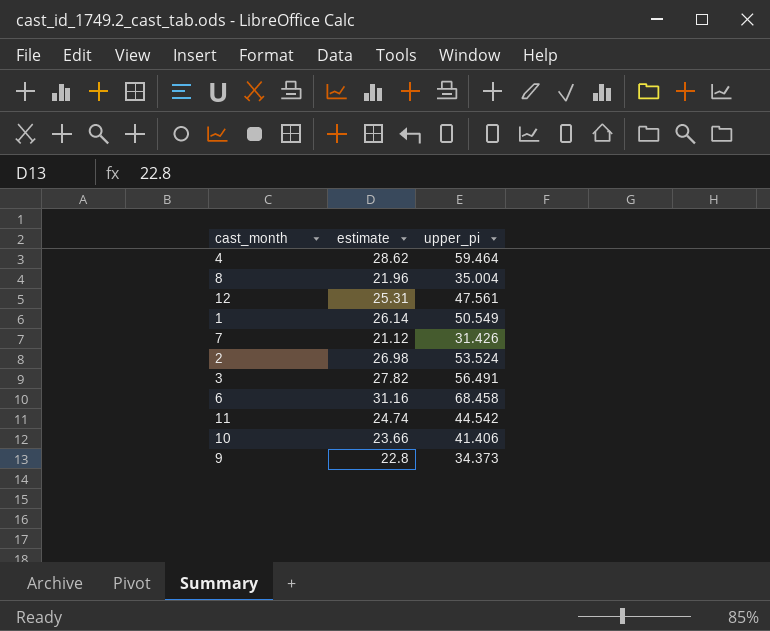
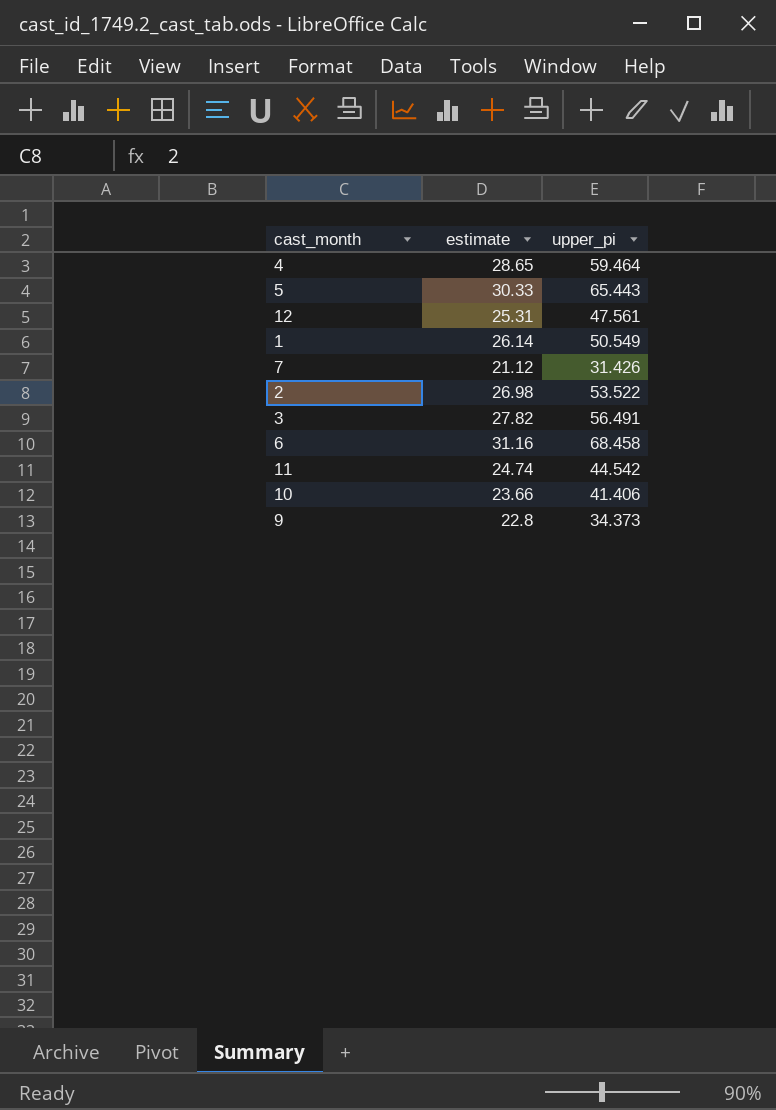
row 8: 21.96 | 35.004 -> none
4 | estimate: 28.62 -> 28.65
row 5: none -> 30.33 | 65.443
2 | upper_pi: 53.524 -> 53.522

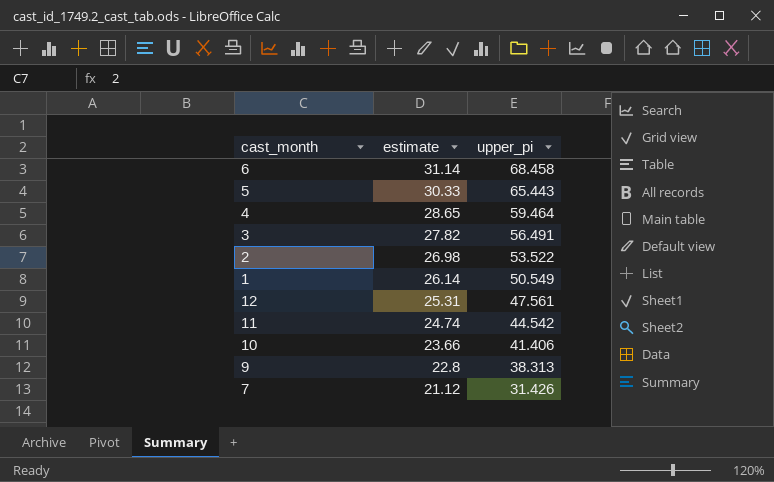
row order: none -> estimate descending
6 | estimate: 31.16 -> 31.14
9 | upper_pi: 34.373 -> 38.313

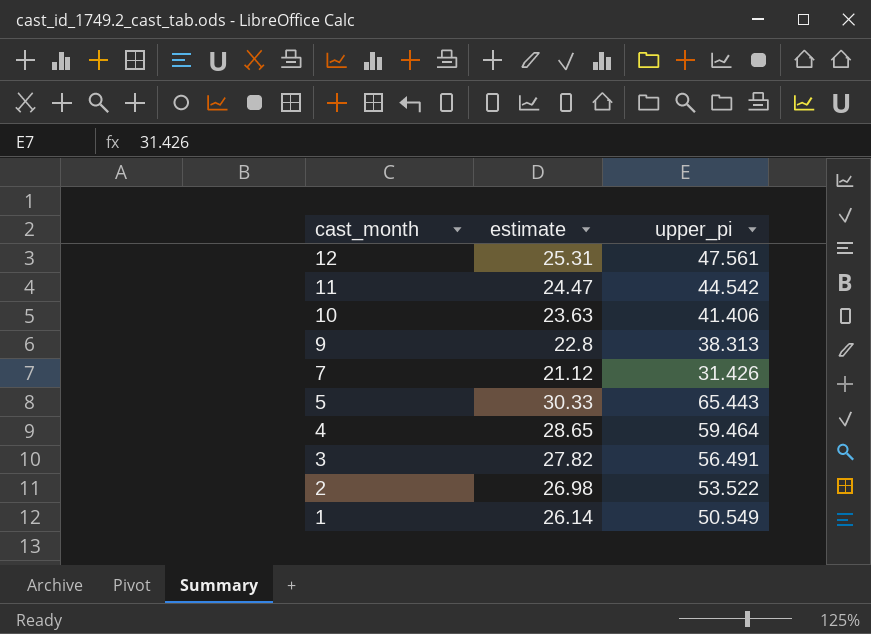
row order: estimate descending -> cast_month descending
row 6: 31.14 | 68.458 -> none
11 | estimate: 24.74 -> 24.47
10 | estimate: 23.66 -> 23.63

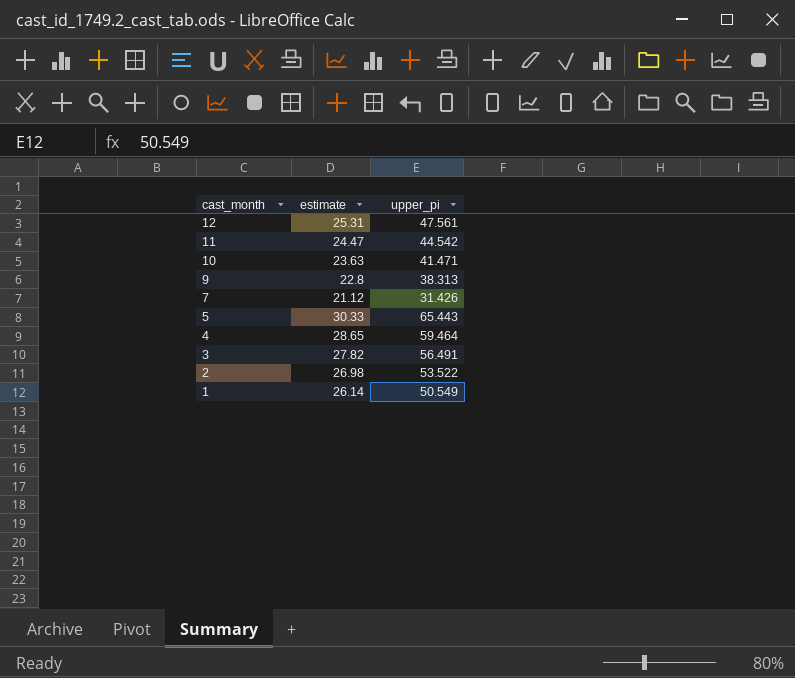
10 | upper_pi: 41.406 -> 41.471

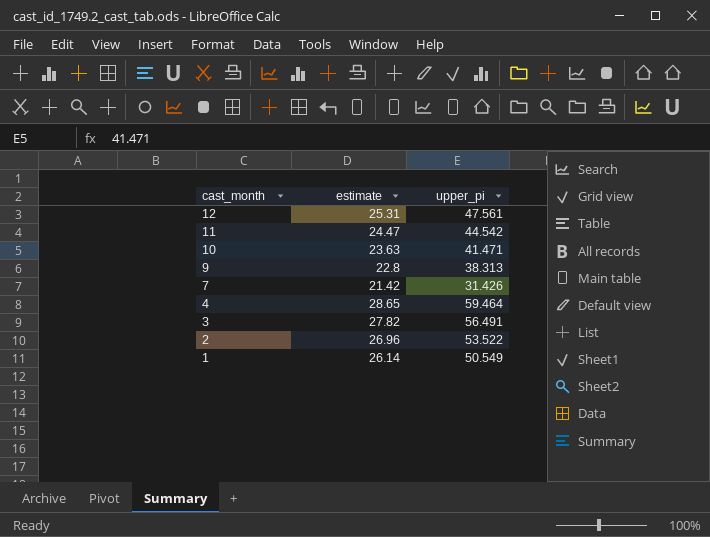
row 5: 30.33 | 65.443 -> none
7 | estimate: 21.12 -> 21.42
2 | estimate: 26.98 -> 26.96

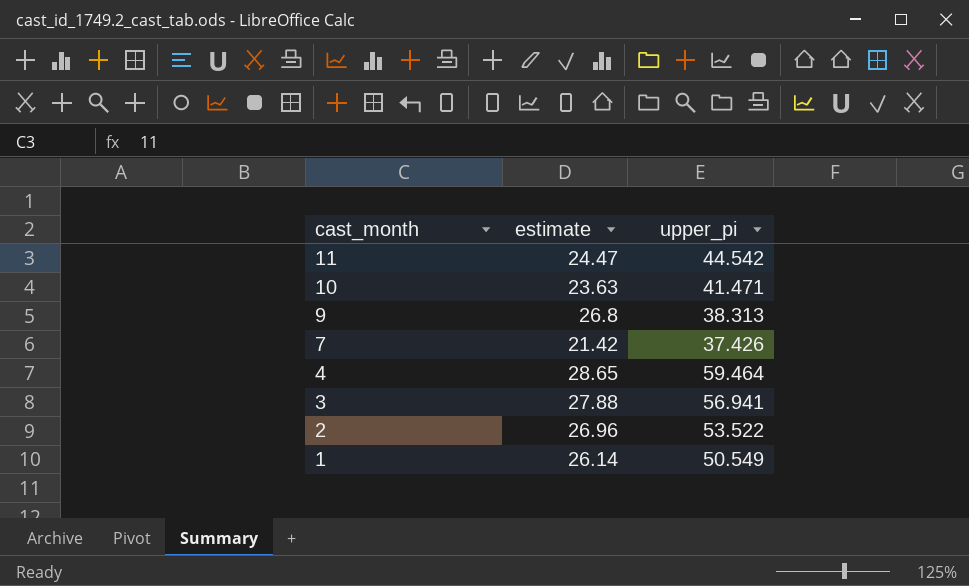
row 12: 25.31 | 47.561 -> none
9 | estimate: 22.8 -> 26.8
7 | upper_pi: 31.426 -> 37.426
3 | estimate: 27.82 -> 27.88
3 | upper_pi: 56.491 -> 56.941

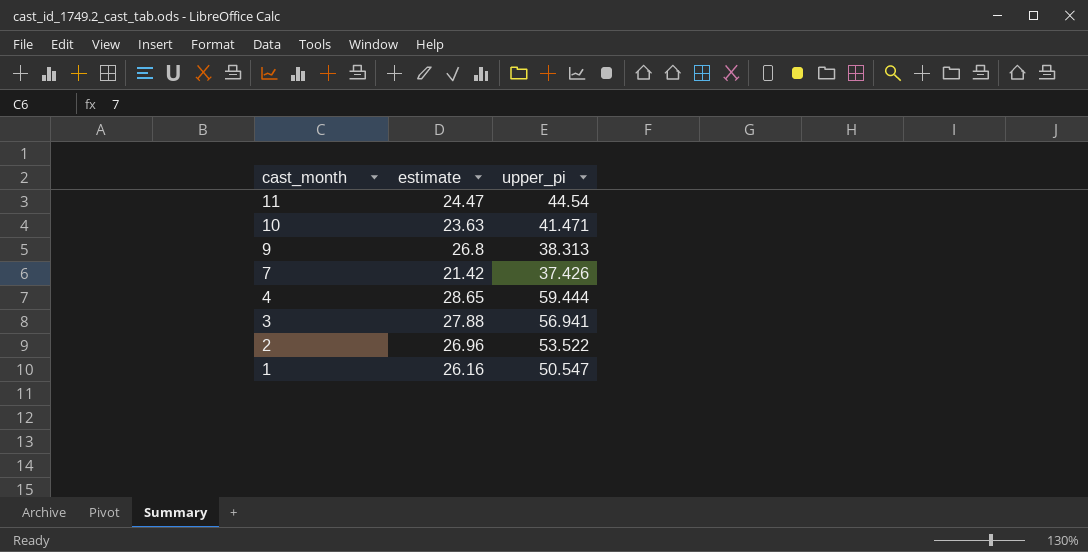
11 | upper_pi: 44.542 -> 44.54
4 | upper_pi: 59.464 -> 59.444
1 | estimate: 26.14 -> 26.16
1 | upper_pi: 50.549 -> 50.547

